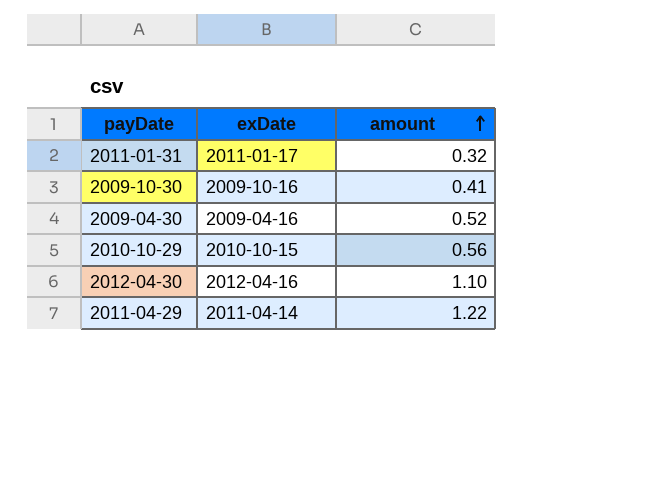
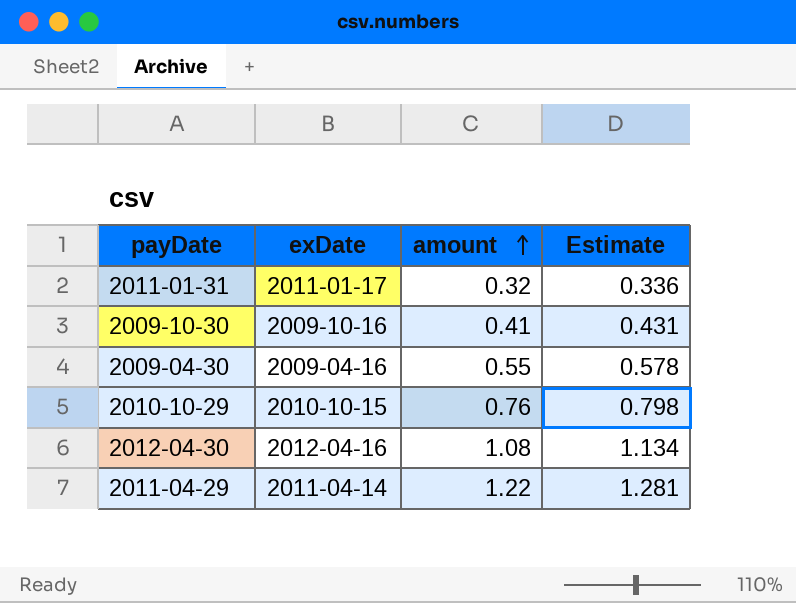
column Estimate | formula: none -> [amount] * 1.05
2009-04-30 | amount: 0.52 -> 0.55
2010-10-29 | amount: 0.56 -> 0.76
2012-04-30 | amount: 1.10 -> 1.08

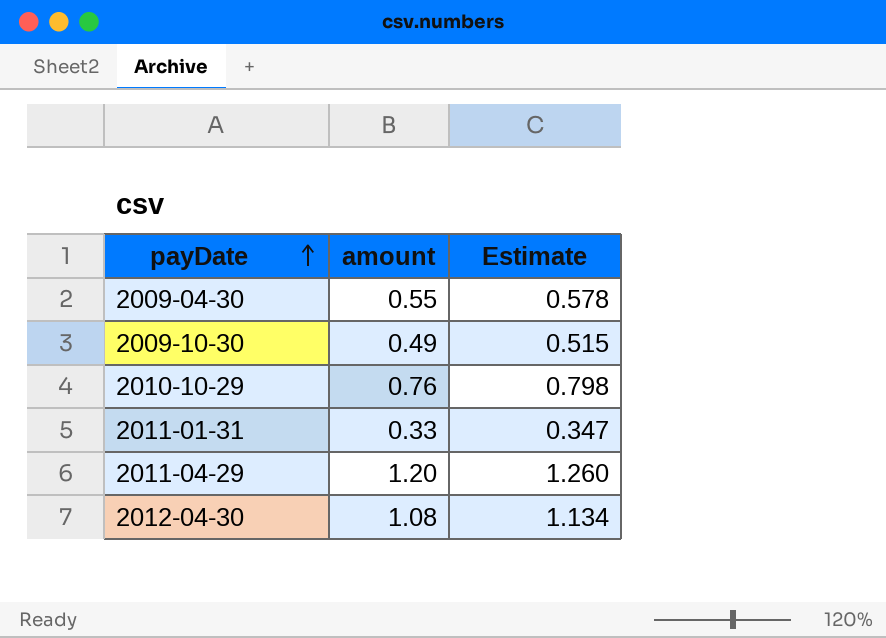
row order: amount ascending -> payDate ascending
column exDate | position: 2 -> none
2009-10-30 | amount: 0.41 -> 0.49
2009-10-30 | Estimate: 0.431 -> 0.515
2011-01-31 | amount: 0.32 -> 0.33
2011-01-31 | Estimate: 0.336 -> 0.347
2011-04-29 | amount: 1.22 -> 1.20
2011-04-29 | Estimate: 1.281 -> 1.260

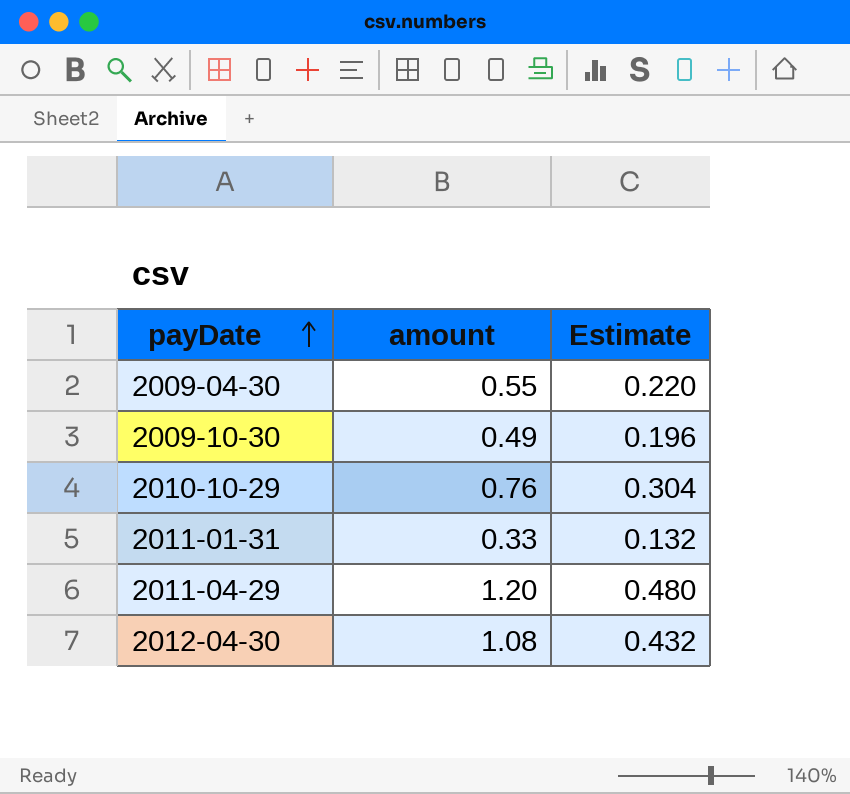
column Estimate | formula: [amount] * 1.05 -> [amount] * 0.4

